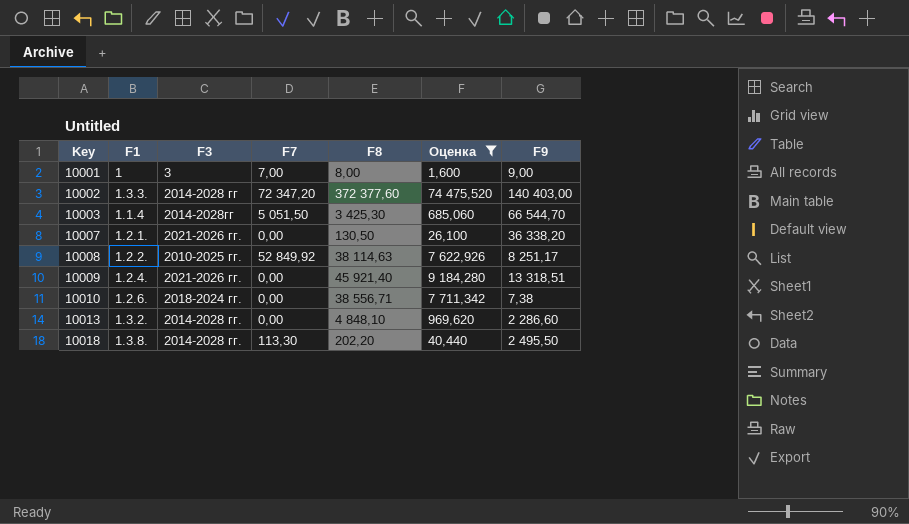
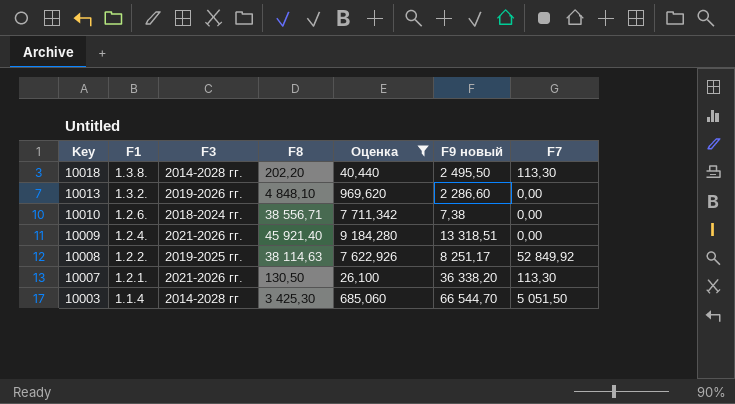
row order: Key ascending -> Key descending
column name: F9 -> F9 новый
column F7 | position: 4 -> 7
row 10001: 1 | 3 | 7,00 | 8,00 | 1,600 | 9,00 -> none
row 10002: 1.3.3. | 2014-2028 гг | 72 347,20 | 372 377,60 | 74 475,520 | 140 403,00 -> none
10013 | F3: 2014-2028 гг. -> 2019-2026 гг.
10008 | F3: 2010-2025 гг. -> 2019-2025 гг.
10007 | F7: 0,00 -> 113,30
10003 | F3: 2014-2028гг -> 2014-2028 гг

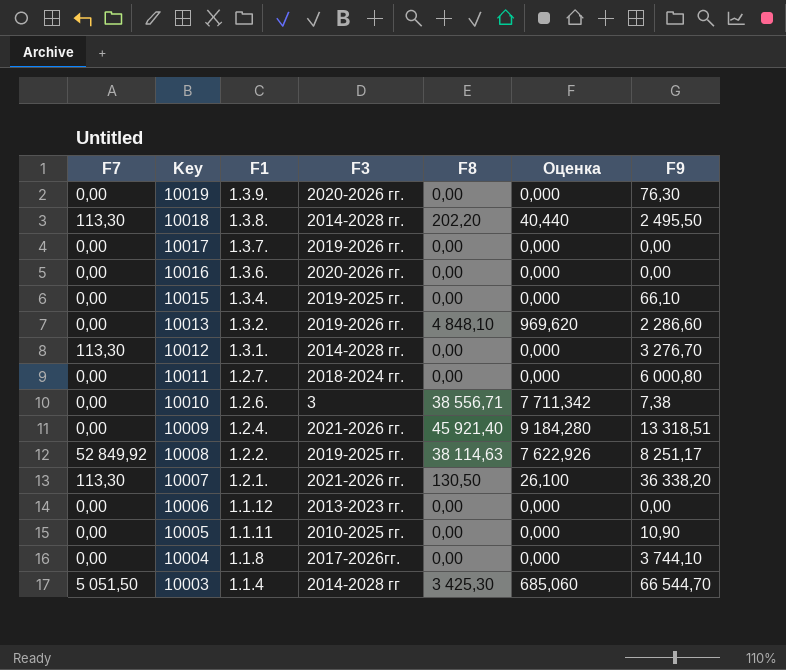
filter: Оценка != 0,000 -> none
column F7 | position: 7 -> 1
column name: F9 новый -> F9
10010 | F3: 2018-2024 гг. -> 3

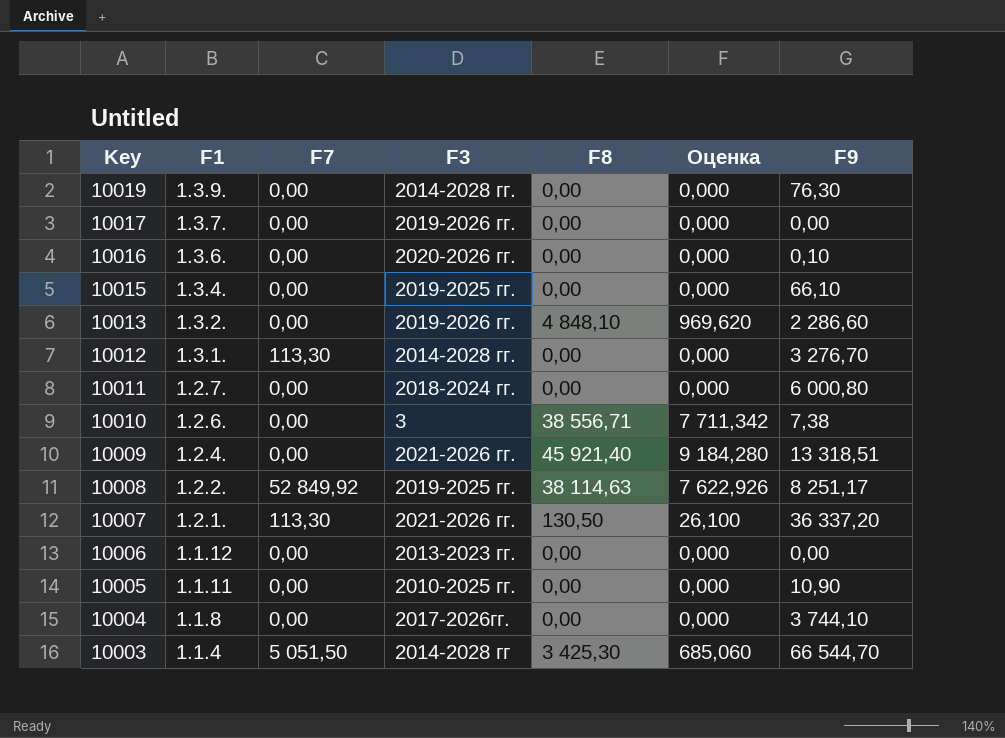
column F7 | position: 1 -> 3
row 10018: 113,30 | 1.3.8. | 2014-2028 гг. | 202,20 | 40,440 | 2 495,50 -> none
10019 | F3: 2020-2026 гг. -> 2014-2028 гг.
10016 | F9: 0,00 -> 0,10
10007 | F9: 36 338,20 -> 36 337,20

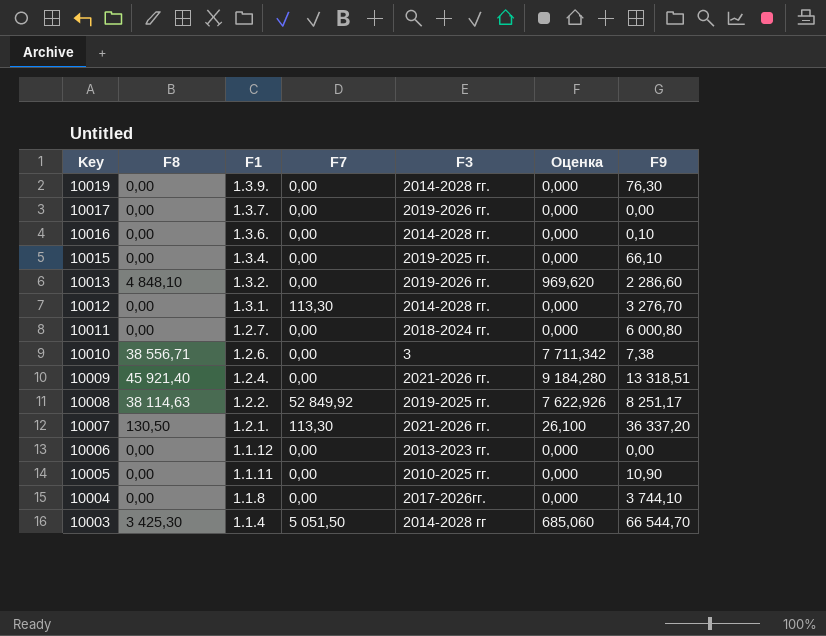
column F8 | position: 5 -> 2
10016 | F3: 2020-2026 гг. -> 2014-2028 гг.

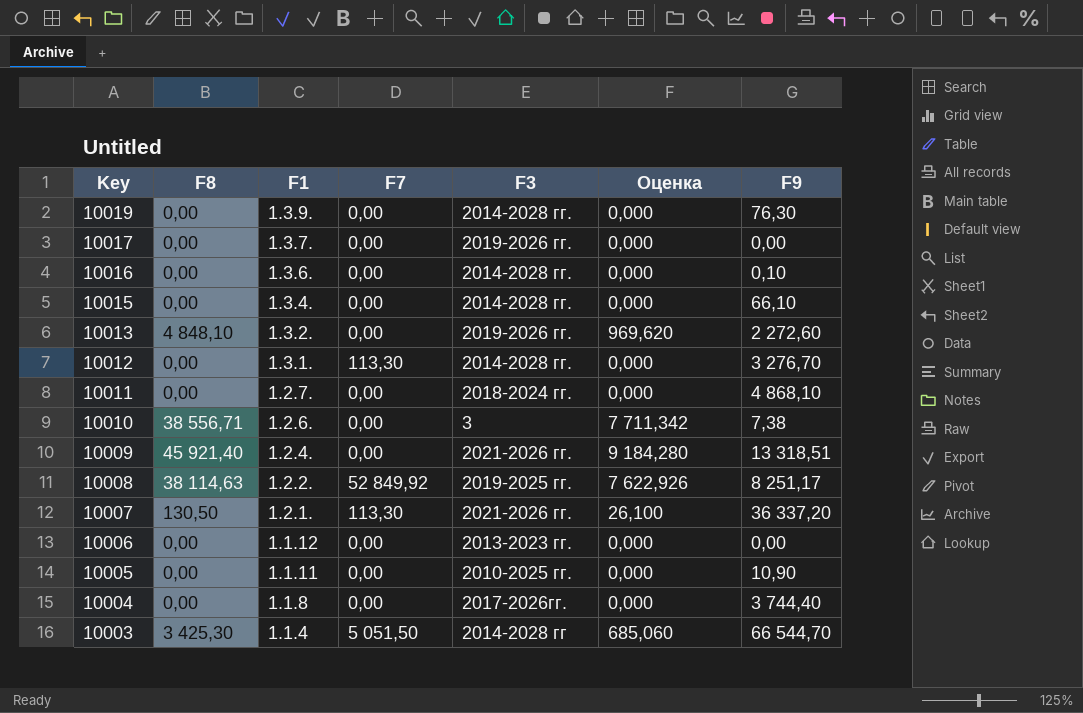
10015 | F3: 2019-2025 гг. -> 2014-2028 гг.
10013 | F9: 2 286,60 -> 2 272,60
10011 | F9: 6 000,80 -> 4 868,10
10004 | F9: 3 744,10 -> 3 744,40

